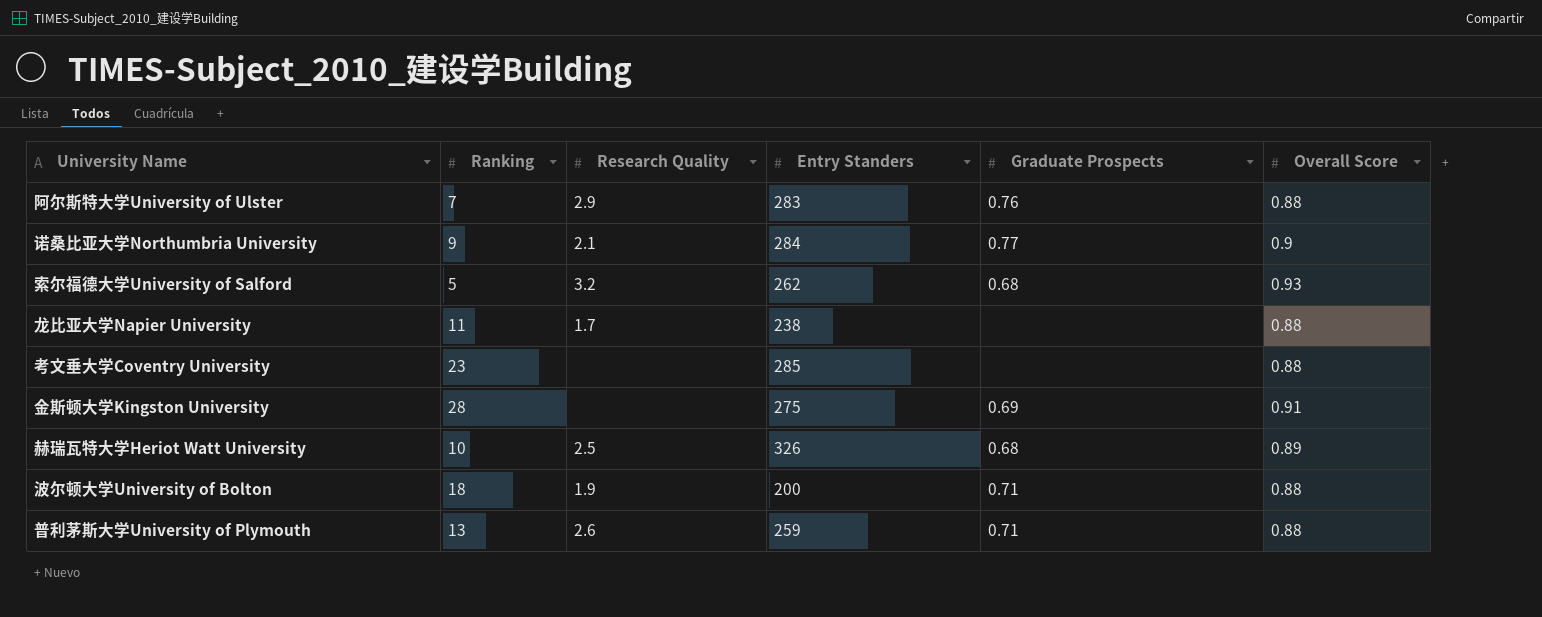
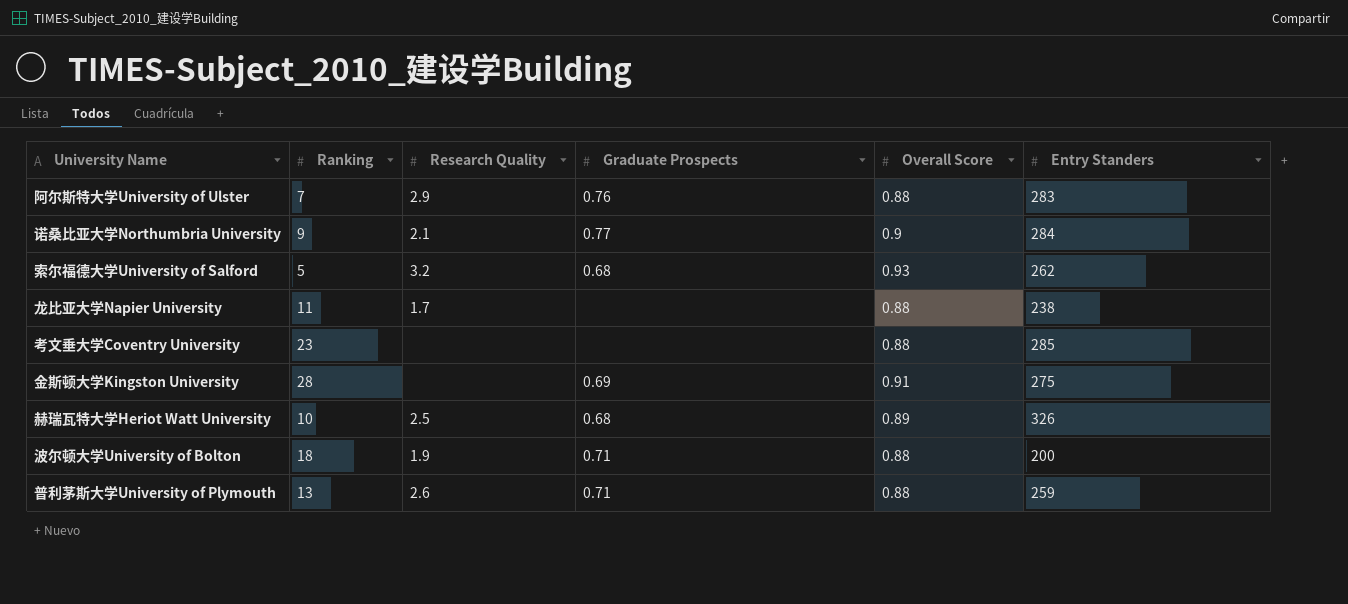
column Entry Standers | position: 4 -> 6

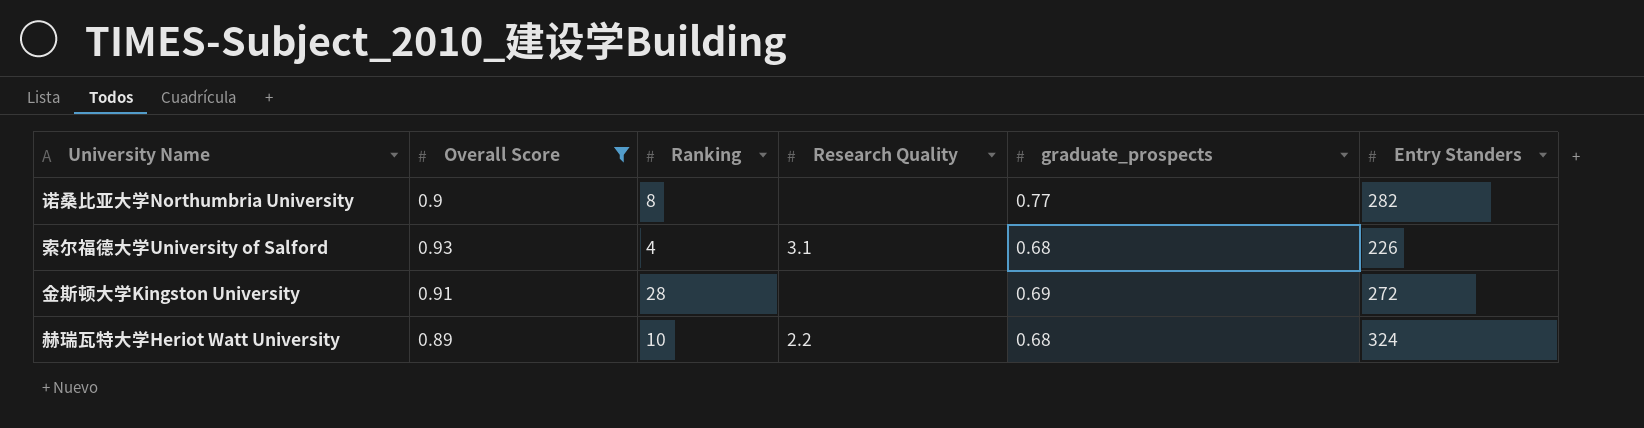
filter: none -> Overall Score != 0.88
column Overall Score | position: 5 -> 2
column name: Graduate Prospects -> graduate_prospects
诺桑比亚大学Northumbria University | Ranking: 9 -> 8
诺桑比亚大学Northumbria University | Research Quality: 2.1 -> none
诺桑比亚大学Northumbria University | Entry Standers: 284 -> 282
索尔福德大学University of Salford | Ranking: 5 -> 4
索尔福德大学University of Salford | Research Quality: 3.2 -> 3.1
索尔福德大学University of Salford | Entry Standers: 262 -> 226
金斯顿大学Kingston University | Entry Standers: 275 -> 272
赫瑞瓦特大学Heriot Watt University | Research Quality: 2.5 -> 2.2
赫瑞瓦特大学Heriot Watt University | Entry Standers: 326 -> 324

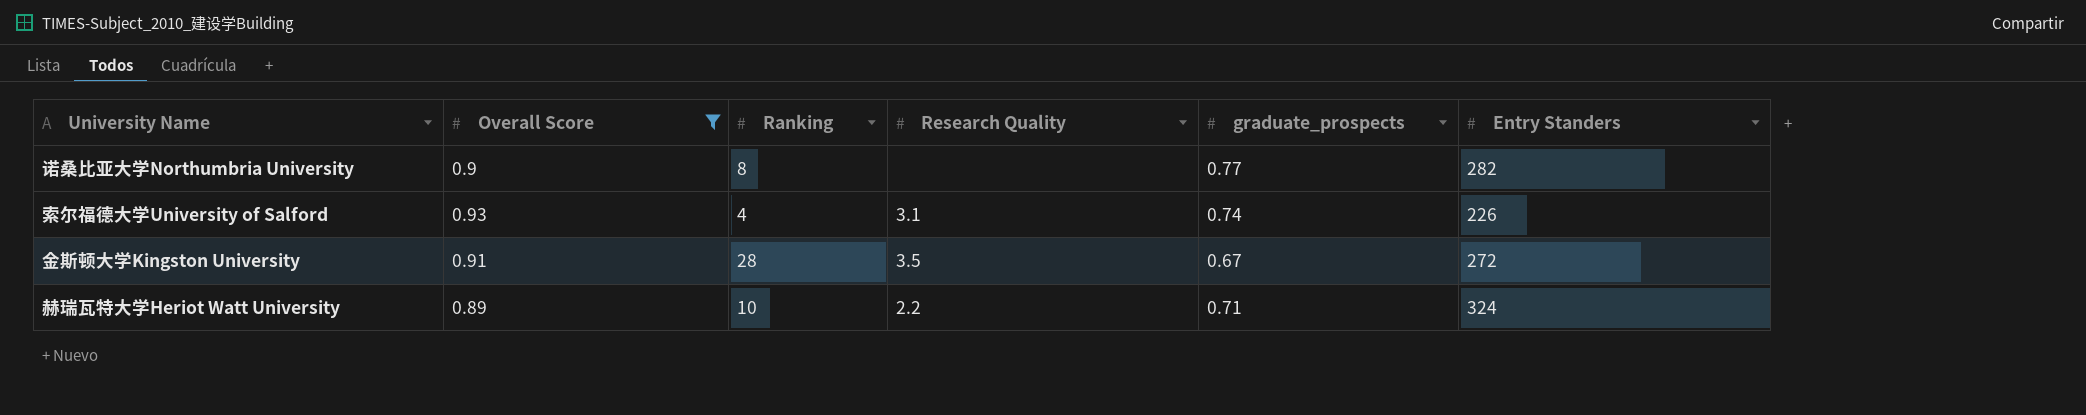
索尔福德大学University of Salford | graduate_prospects: 0.68 -> 0.74
金斯顿大学Kingston University | Research Quality: none -> 3.5
金斯顿大学Kingston University | graduate_prospects: 0.69 -> 0.67
赫瑞瓦特大学Heriot Watt University | graduate_prospects: 0.68 -> 0.71

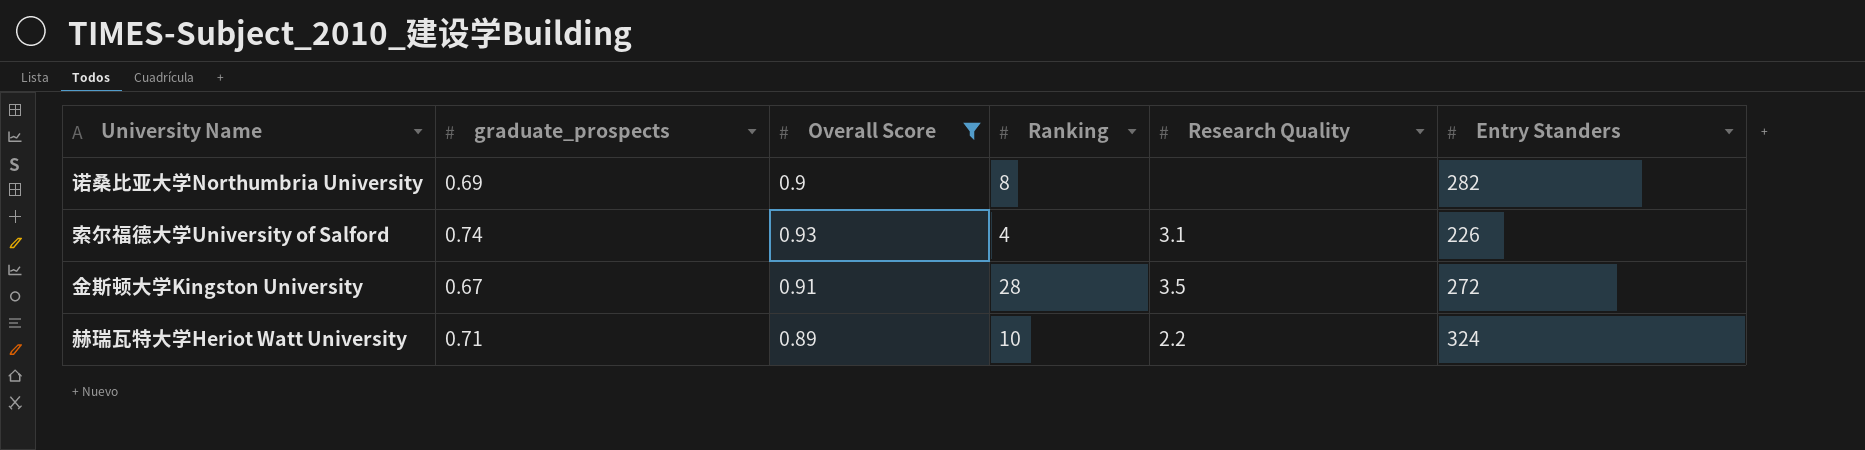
column graduate_prospects | position: 5 -> 2
诺桑比亚大学Northumbria University | graduate_prospects: 0.77 -> 0.69

